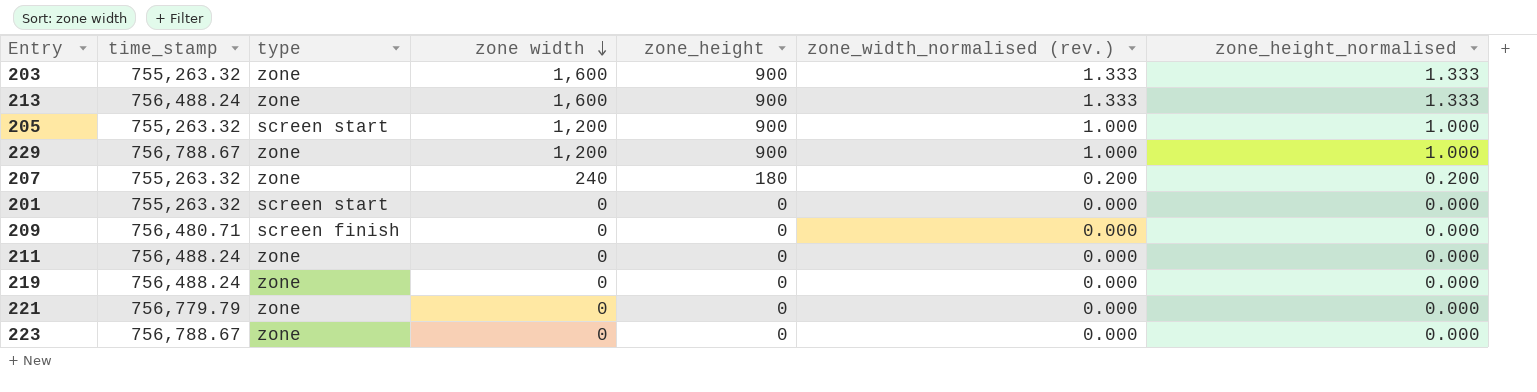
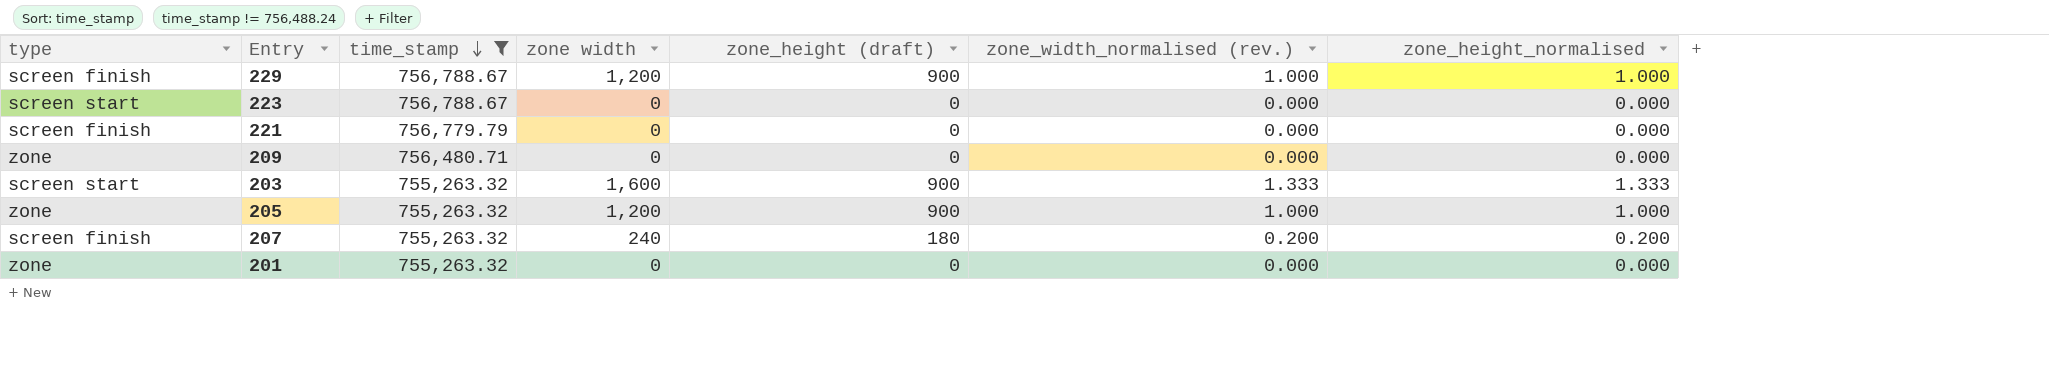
filter: none -> time_stamp != 756,488.24
row order: zone width descending -> time_stamp descending
column type | position: 3 -> 1
column name: zone_height -> zone_height (draft)
229 | type: zone -> screen finish
223 | type: zone -> screen start
221 | type: zone -> screen finish
209 | type: screen finish -> zone
203 | type: zone -> screen start
205 | type: screen start -> zone
207 | type: zone -> screen finish
201 | type: screen start -> zone

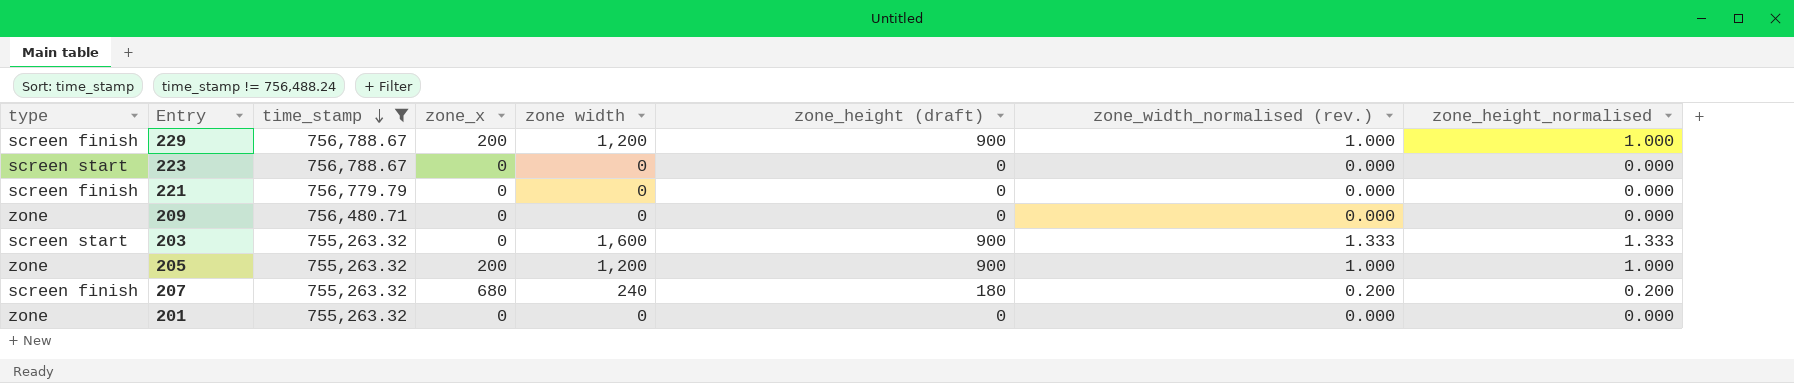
column zone_x | position: none -> 4

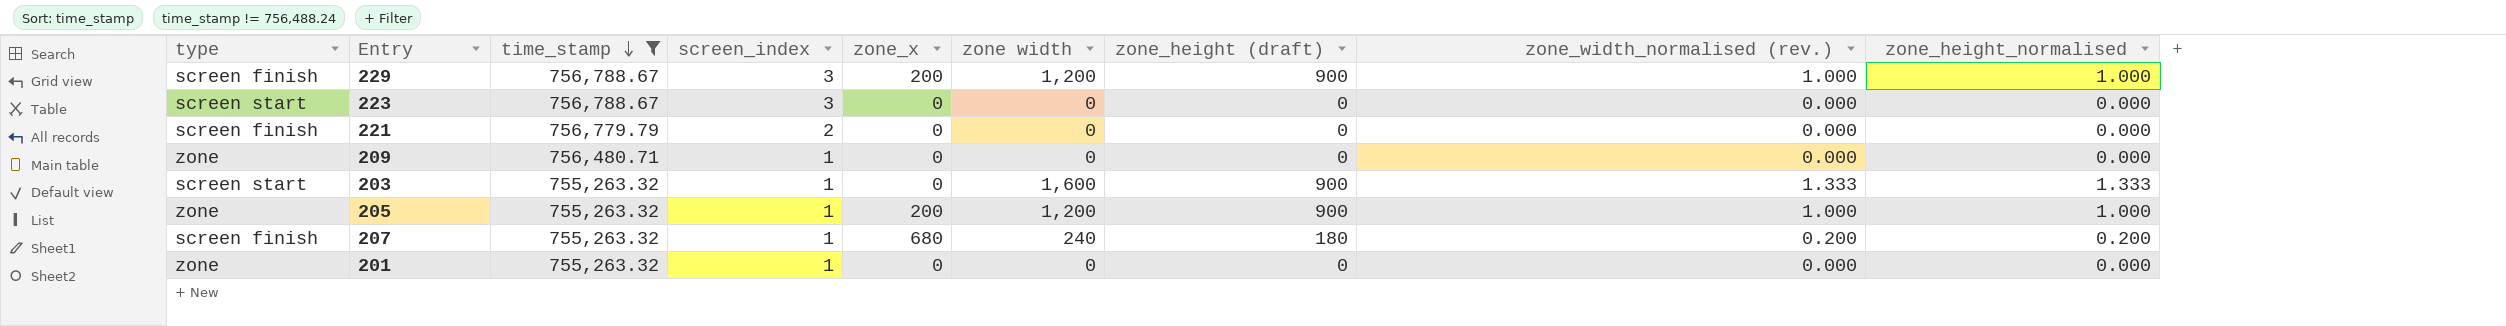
column screen_index | position: none -> 4

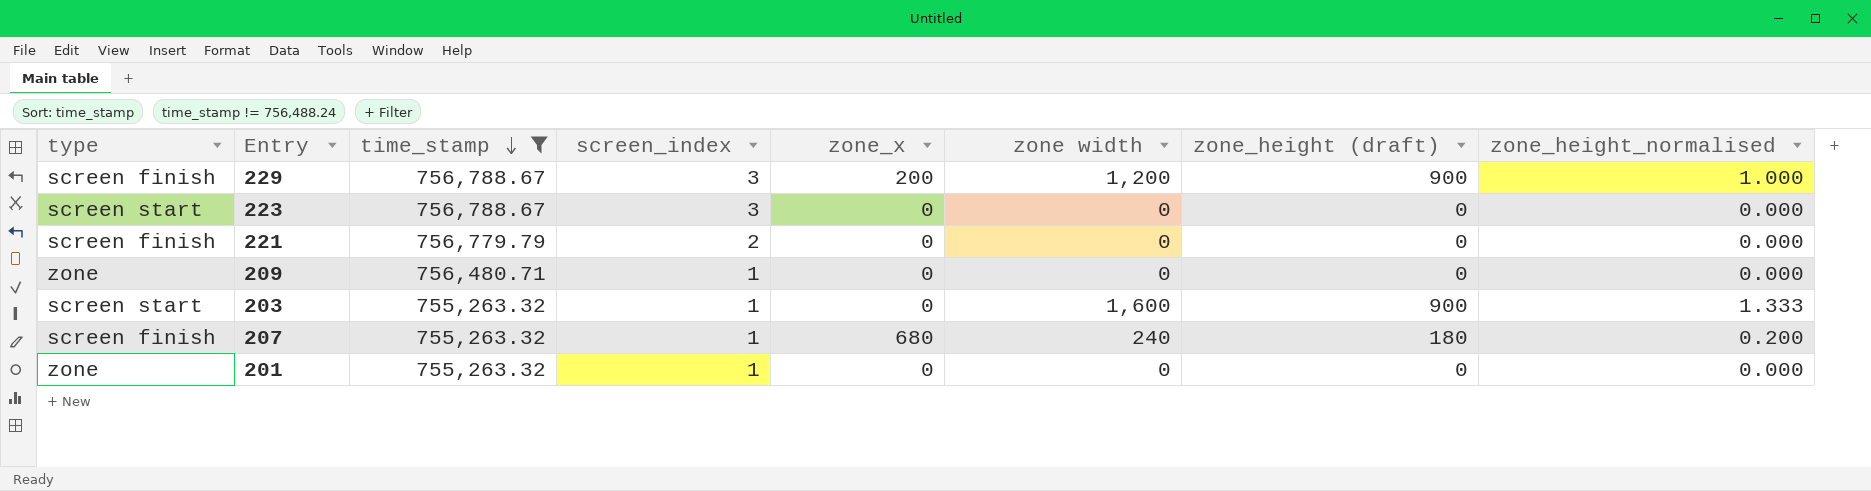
column zone_width_normalised (rev.) | position: 8 -> none
row 205: zone | 755,263.32 | 1 | 200 | 1,200 | 900 | 1.000 | 1.000 -> none

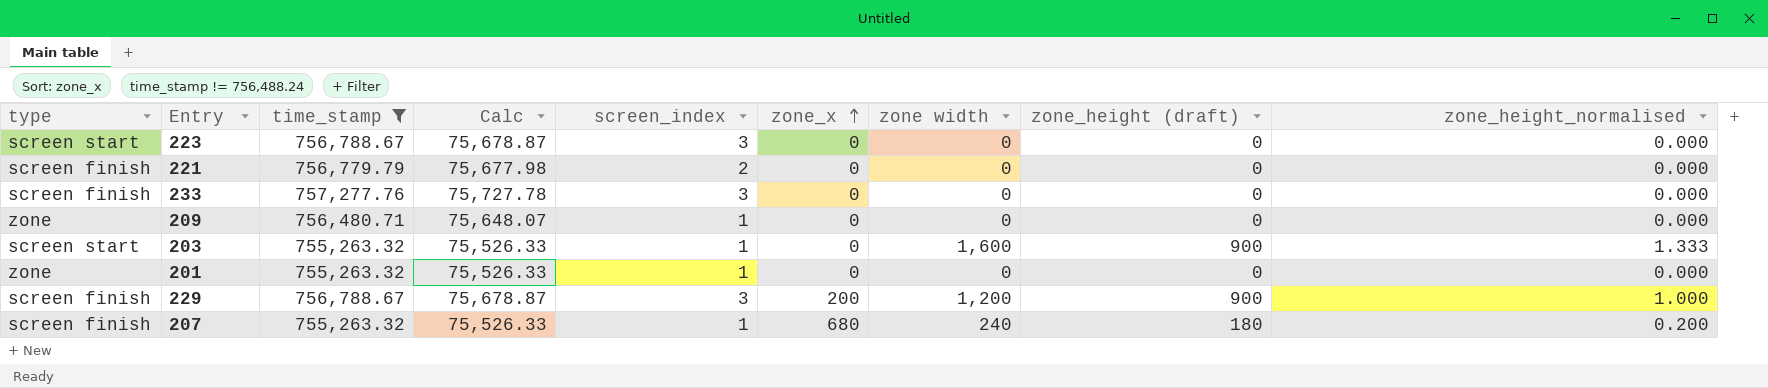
row order: time_stamp descending -> zone_x ascending
column Calc | formula: none -> [time_stamp] * 0.1
row 233: none -> screen finish | 757,277.76 | 75,727.78 | 3 | 0 | 0 | 0 | 0.000

